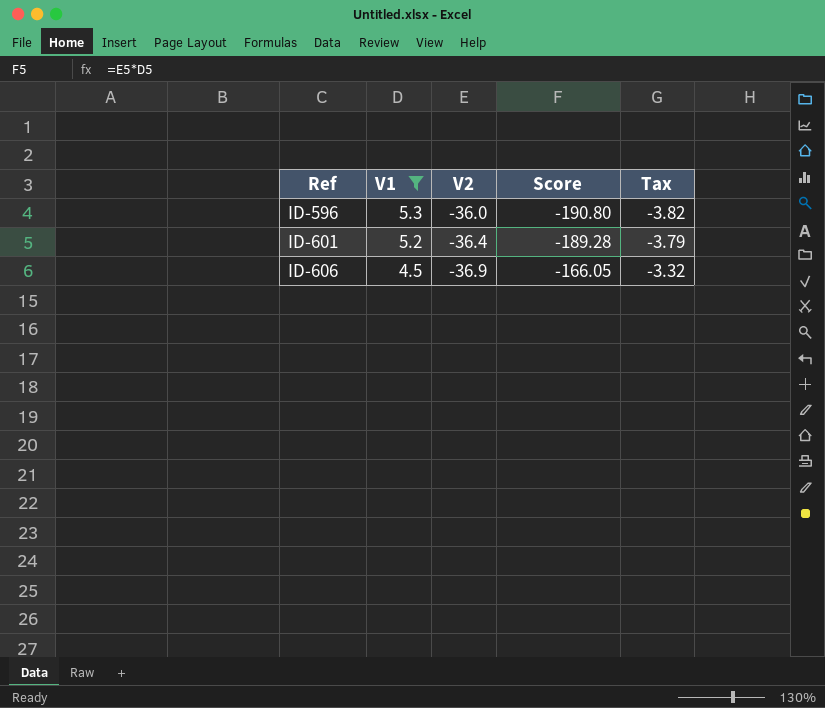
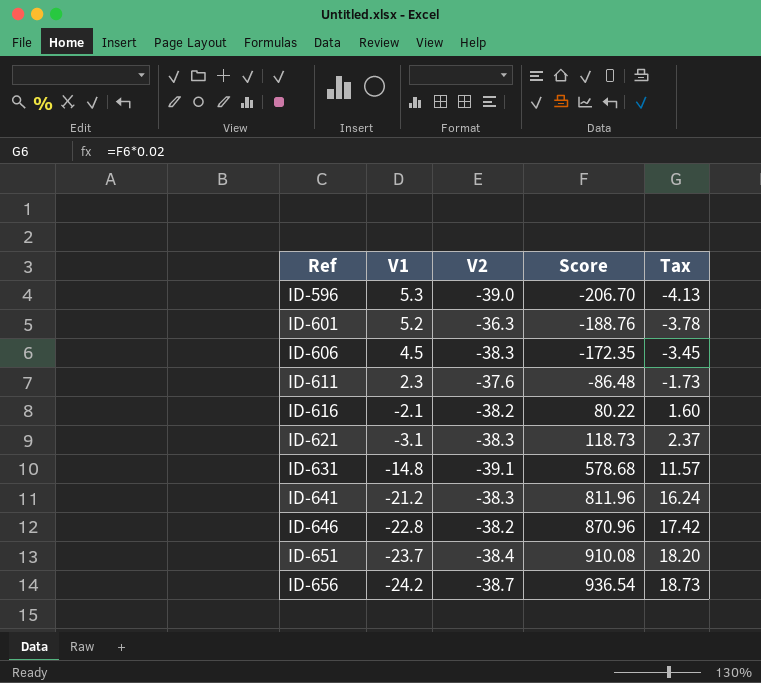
filter: V1 >= 4.5 -> none
ID-596 | V2: -36.0 -> -39.0
ID-596 | Score: -190.80 -> -206.70
ID-596 | Tax: -3.82 -> -4.13
ID-601 | V2: -36.4 -> -36.3
ID-601 | Score: -189.28 -> -188.76
ID-601 | Tax: -3.79 -> -3.78
ID-606 | V2: -36.9 -> -38.3
ID-606 | Score: -166.05 -> -172.35
ID-606 | Tax: -3.32 -> -3.45

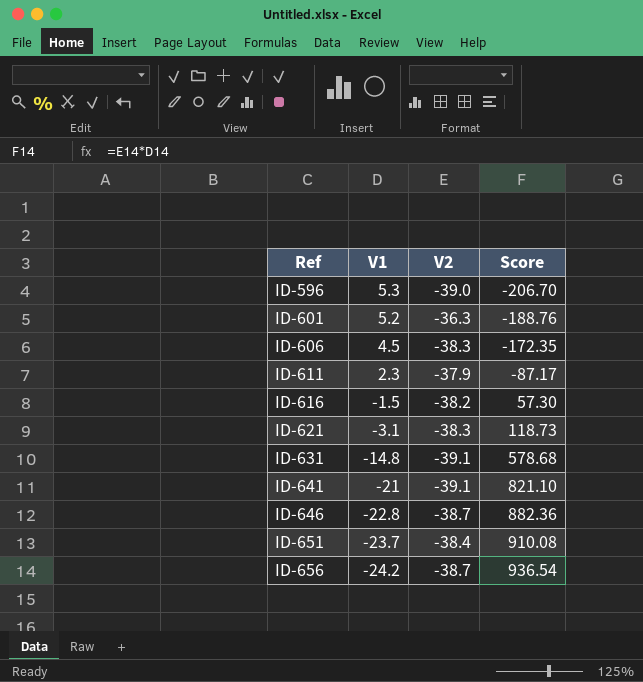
column Tax | formula: [Score] * 0.02 -> none
ID-611 | V2: -37.6 -> -37.9
ID-611 | Score: -86.48 -> -87.17
ID-616 | V1: -2.1 -> -1.5
ID-616 | Score: 80.22 -> 57.30
ID-641 | V1: -21.2 -> -21
ID-641 | V2: -38.3 -> -39.1
ID-641 | Score: 811.96 -> 821.10
ID-646 | V2: -38.2 -> -38.7
ID-646 | Score: 870.96 -> 882.36

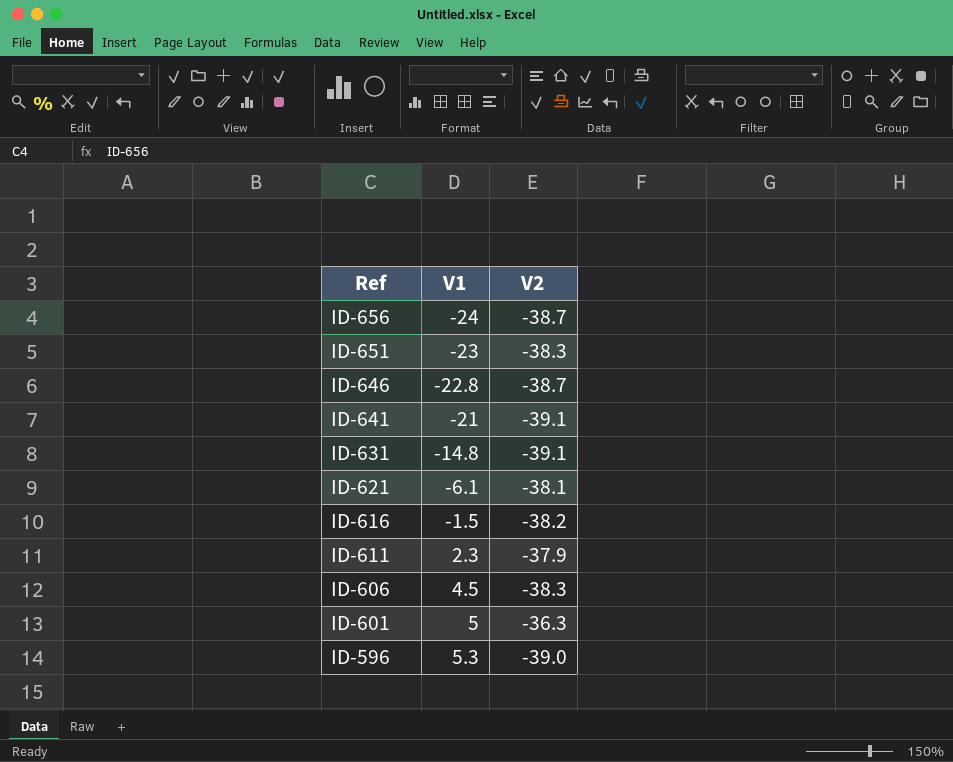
row order: Ref ascending -> Ref descending
column Score | formula: [V1] * [V2] -> none
ID-656 | V1: -24.2 -> -24
ID-651 | V1: -23.7 -> -23
ID-651 | V2: -38.4 -> -38.3
ID-621 | V1: -3.1 -> -6.1
ID-621 | V2: -38.3 -> -38.1
ID-601 | V1: 5.2 -> 5

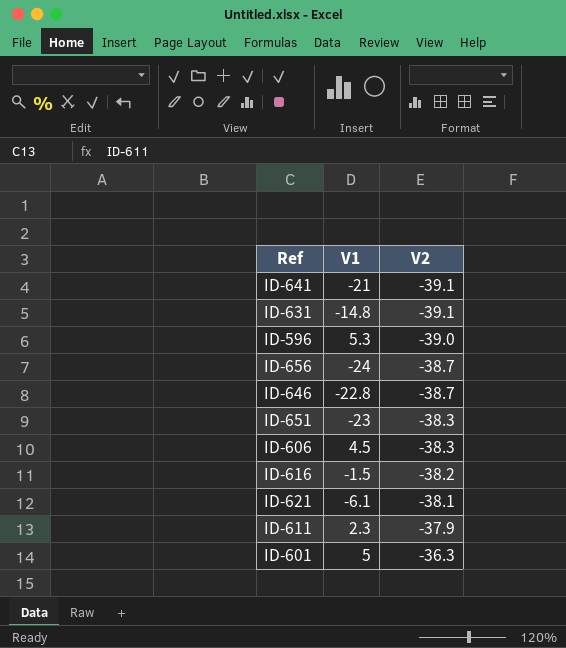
row order: Ref descending -> V2 ascending

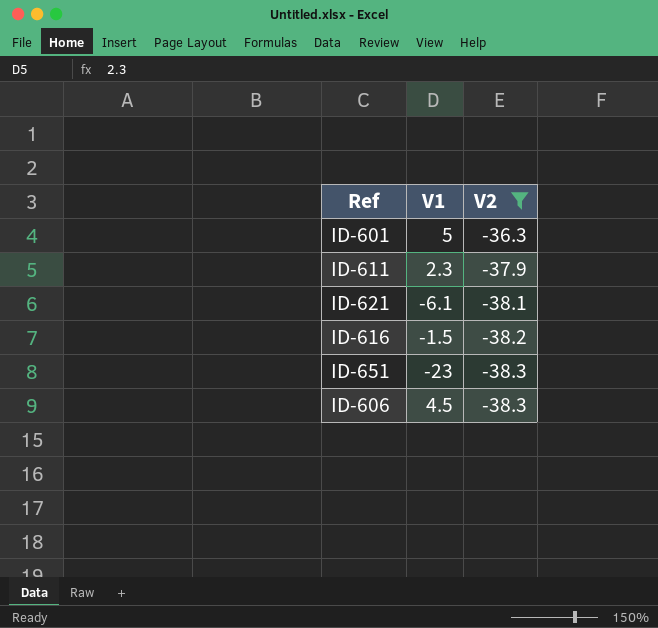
filter: none -> V2 >= -38.3
row order: V2 ascending -> V2 descending

